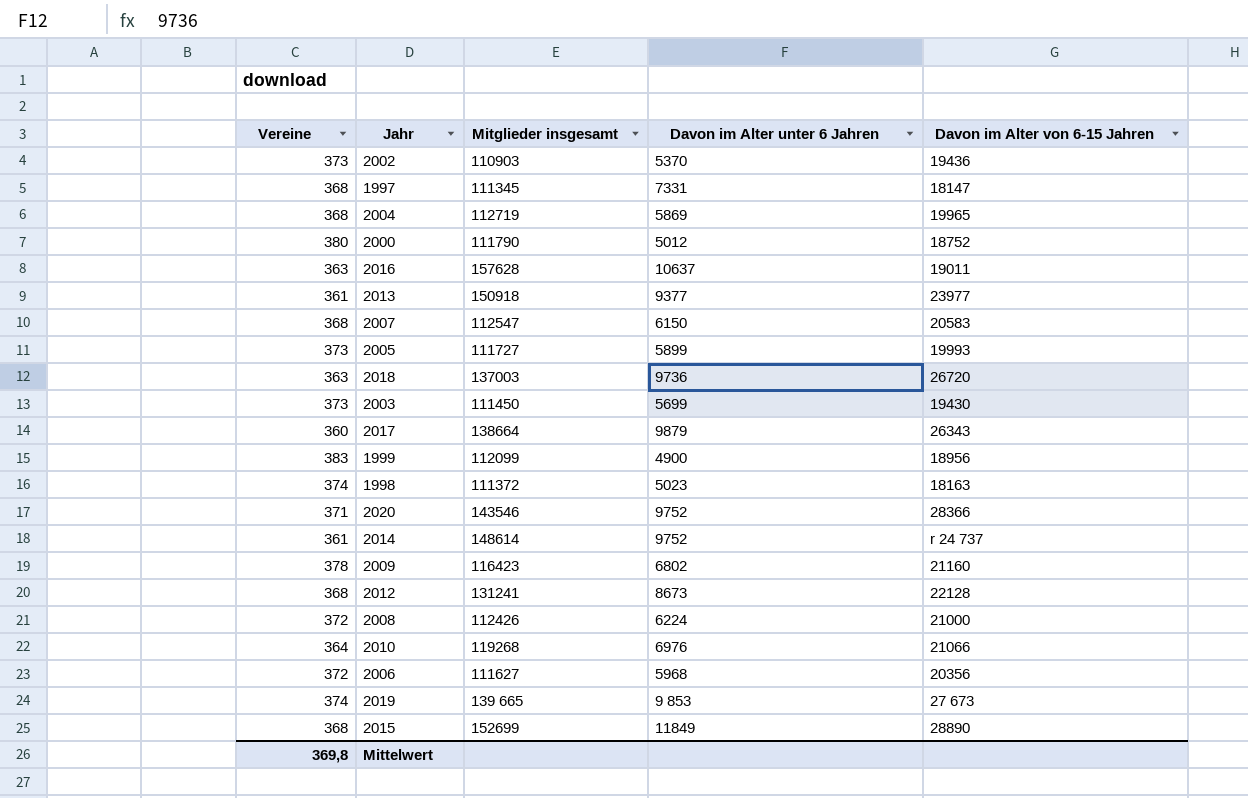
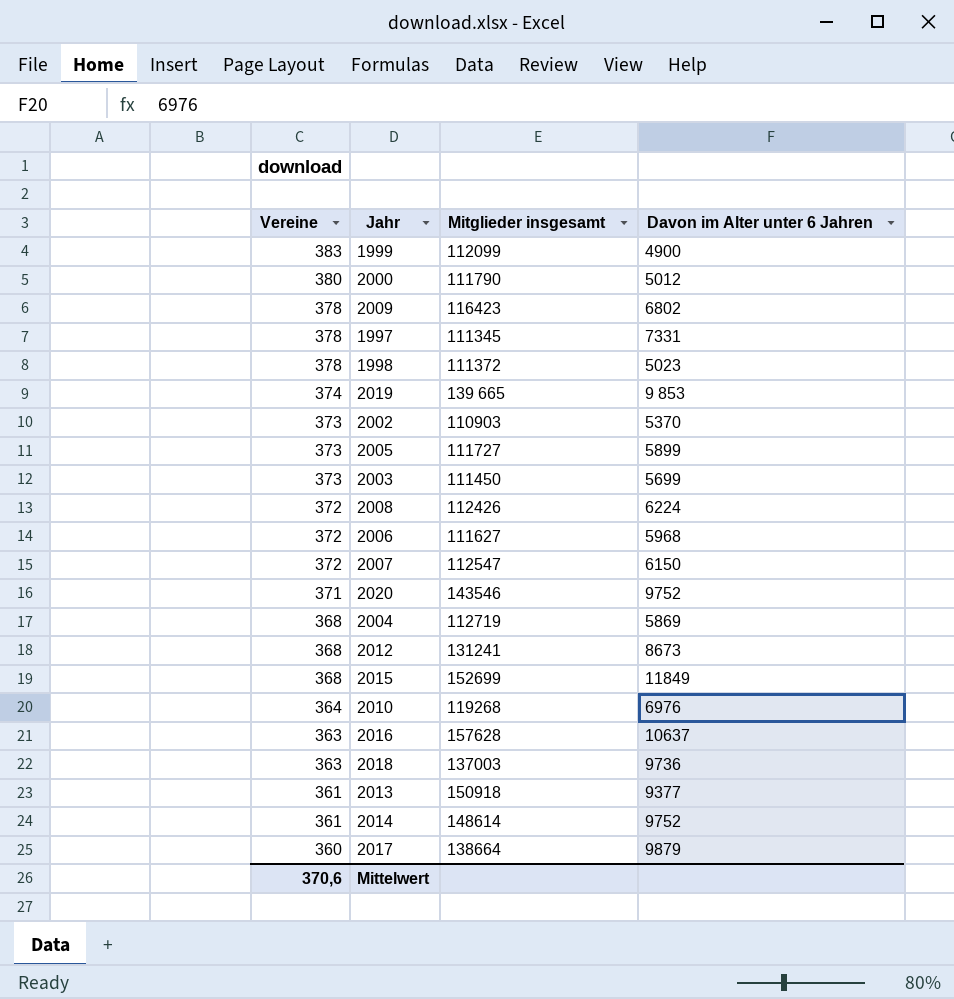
row order: none -> Vereine descending
column Davon im Alter von 6-15 Jahren | position: 5 -> none
1997 | Vereine: 368 -> 378
1998 | Vereine: 374 -> 378
2007 | Vereine: 368 -> 372
Mittelwert | Vereine: 369,8 -> 370,6

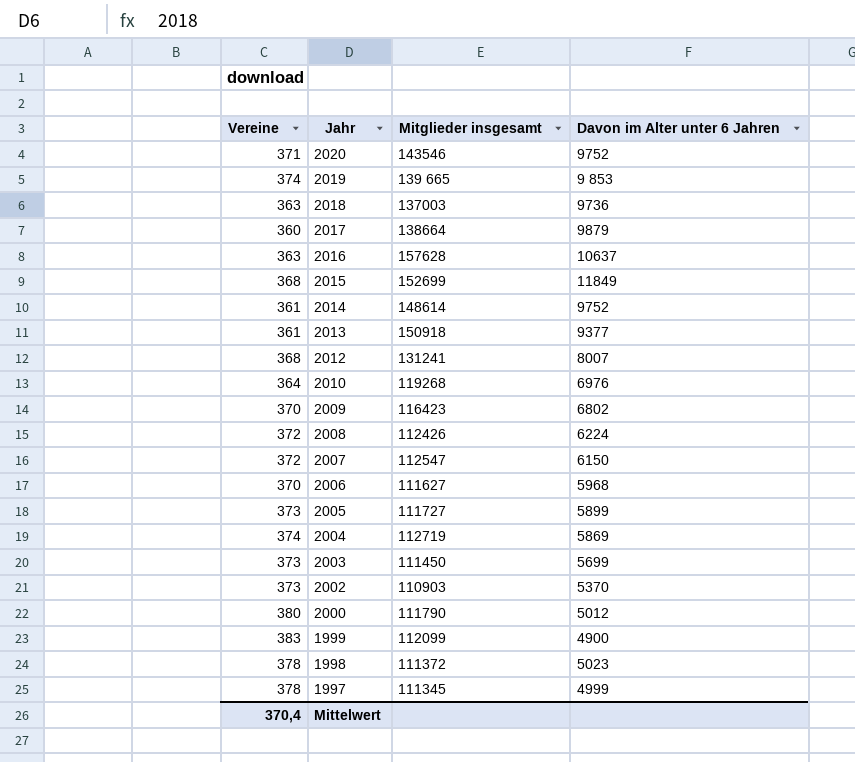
row order: Vereine descending -> Jahr descending
2012 | Davon im Alter unter 6 Jahren: 8673 -> 8007
2009 | Vereine: 378 -> 370
2006 | Vereine: 372 -> 370
2004 | Vereine: 368 -> 374
1997 | Davon im Alter unter 6 Jahren: 7331 -> 4999
Mittelwert | Vereine: 370,6 -> 370,4

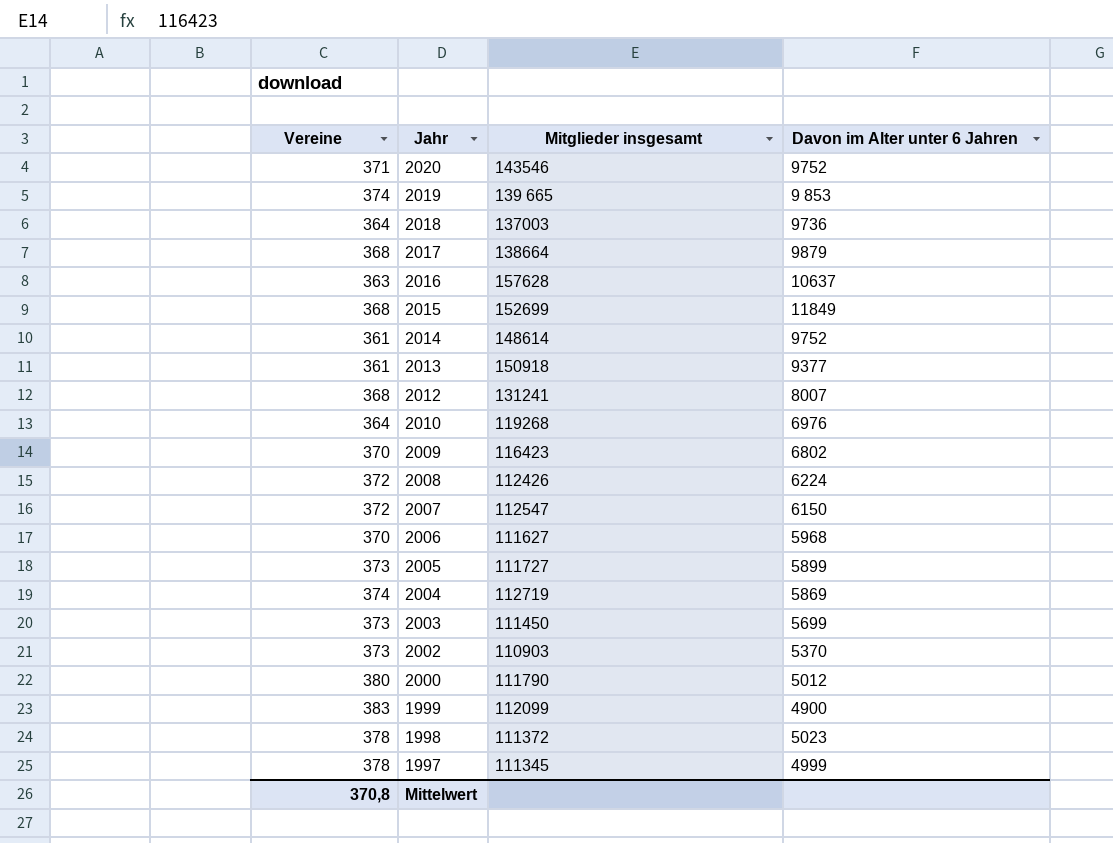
2018 | Vereine: 363 -> 364
2017 | Vereine: 360 -> 368
Mittelwert | Vereine: 370,4 -> 370,8

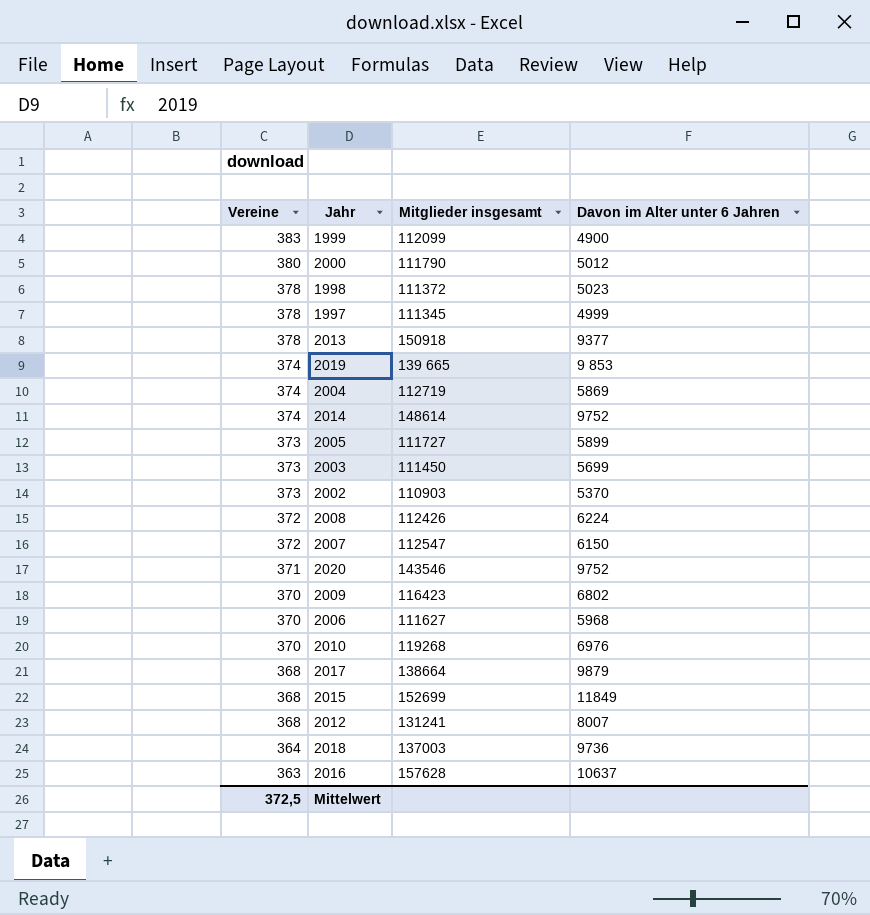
row order: Jahr descending -> Vereine descending
2013 | Vereine: 361 -> 378
2014 | Vereine: 361 -> 374
2010 | Vereine: 364 -> 370
Mittelwert | Vereine: 370,8 -> 372,5

